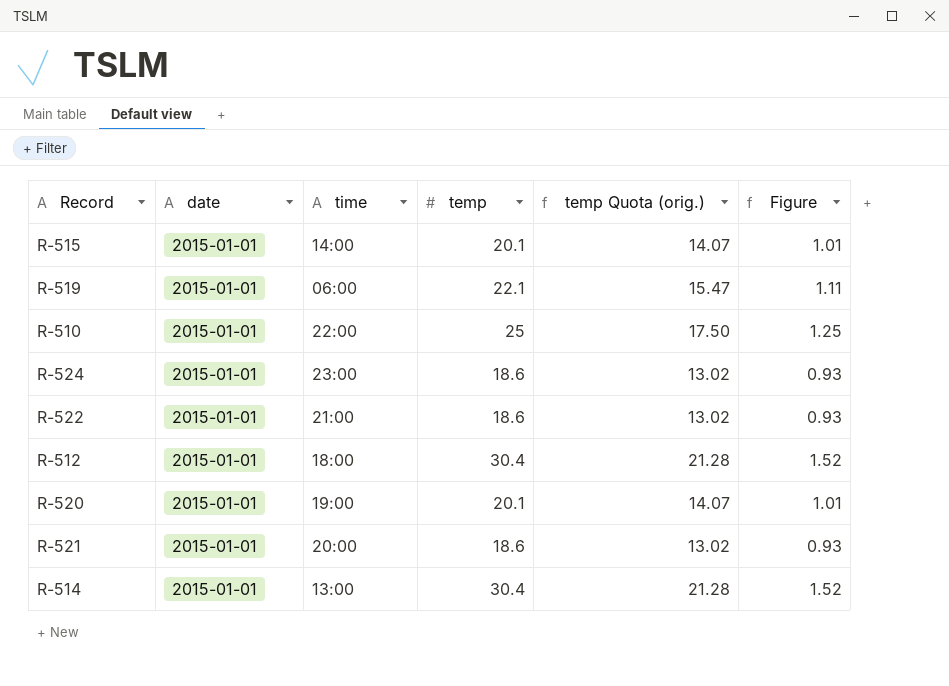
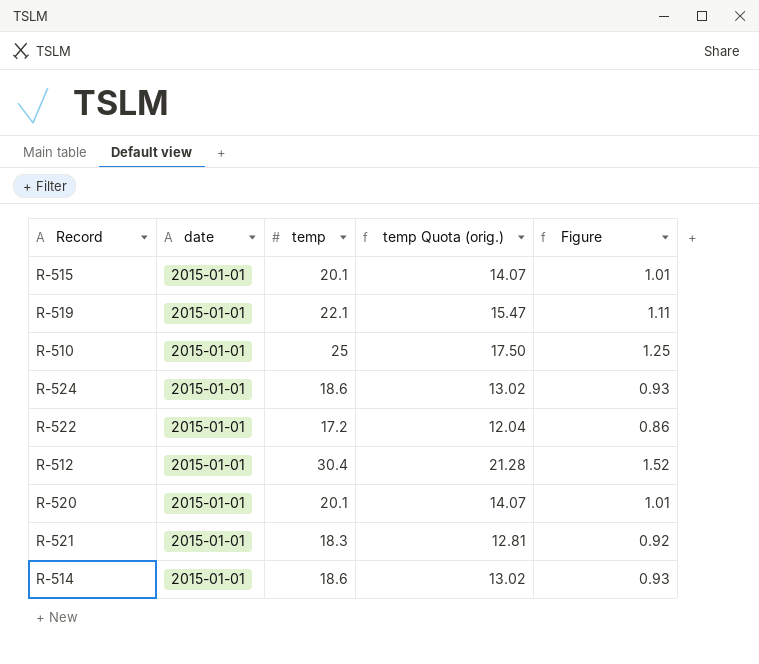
column time | position: 3 -> none
R-522 | temp: 18.6 -> 17.2
R-522 | temp Quota (orig.): 13.02 -> 12.04
R-522 | Figure: 0.93 -> 0.86
R-521 | temp: 18.6 -> 18.3
R-521 | temp Quota (orig.): 13.02 -> 12.81
R-521 | Figure: 0.93 -> 0.92
R-514 | temp: 30.4 -> 18.6
R-514 | temp Quota (orig.): 21.28 -> 13.02
R-514 | Figure: 1.52 -> 0.93

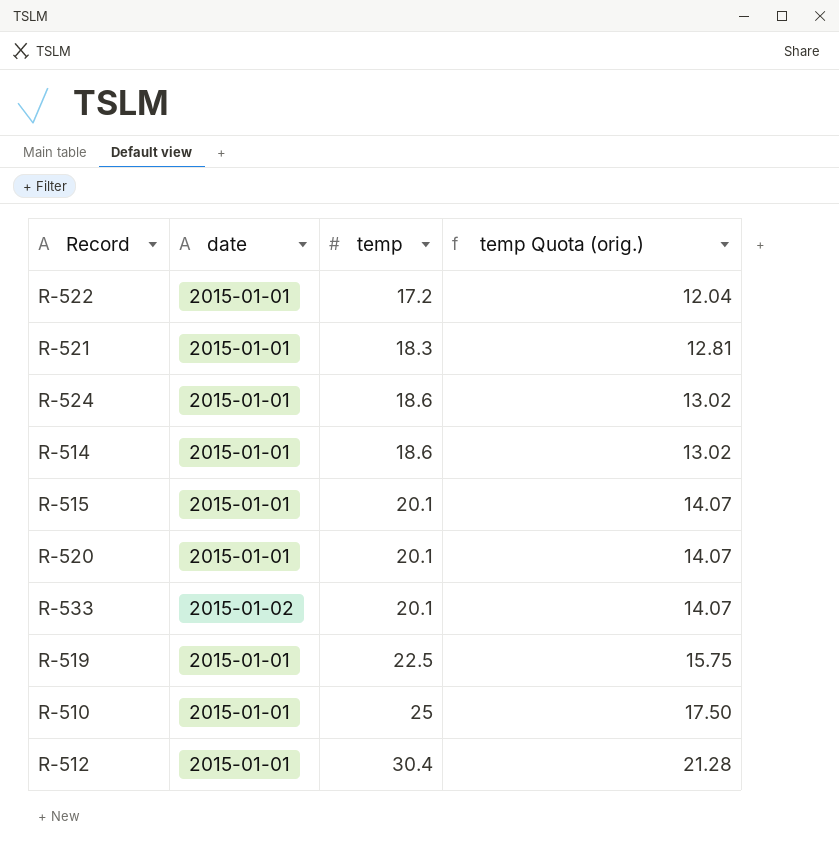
row order: none -> temp ascending
column Figure | formula: [temp] * 0.05 -> none
row R-533: none -> 2015-01-02 | 20.1 | 14.07
R-519 | temp: 22.1 -> 22.5
R-519 | temp Quota (orig.): 15.47 -> 15.75

